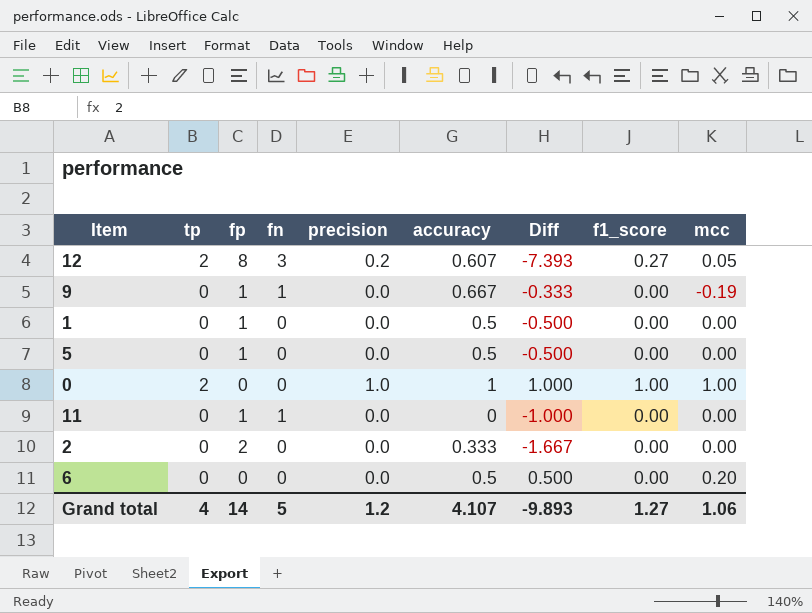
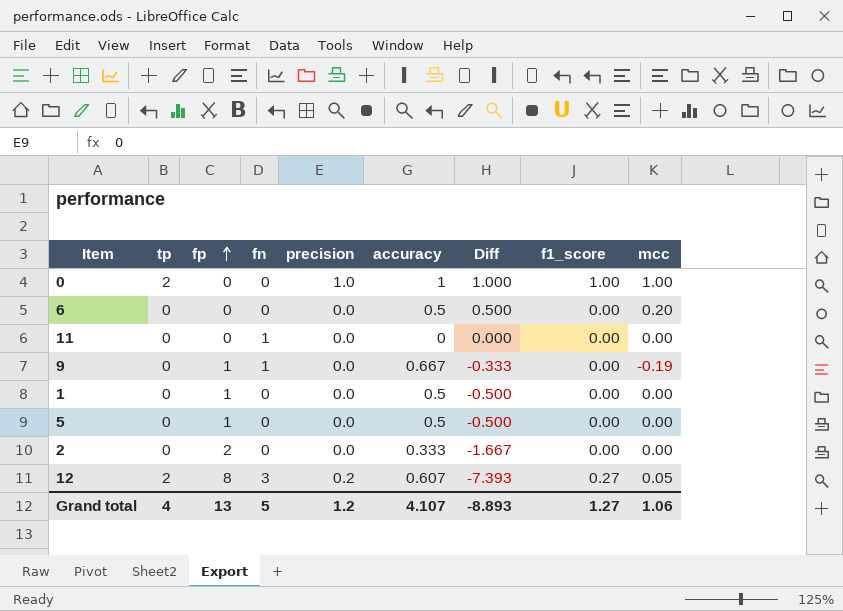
row order: none -> fp ascending
11 | fp: 1 -> 0
11 | Diff: -1.000 -> 0.000
Grand total | fp: 14 -> 13
Grand total | Diff: -9.893 -> -8.893

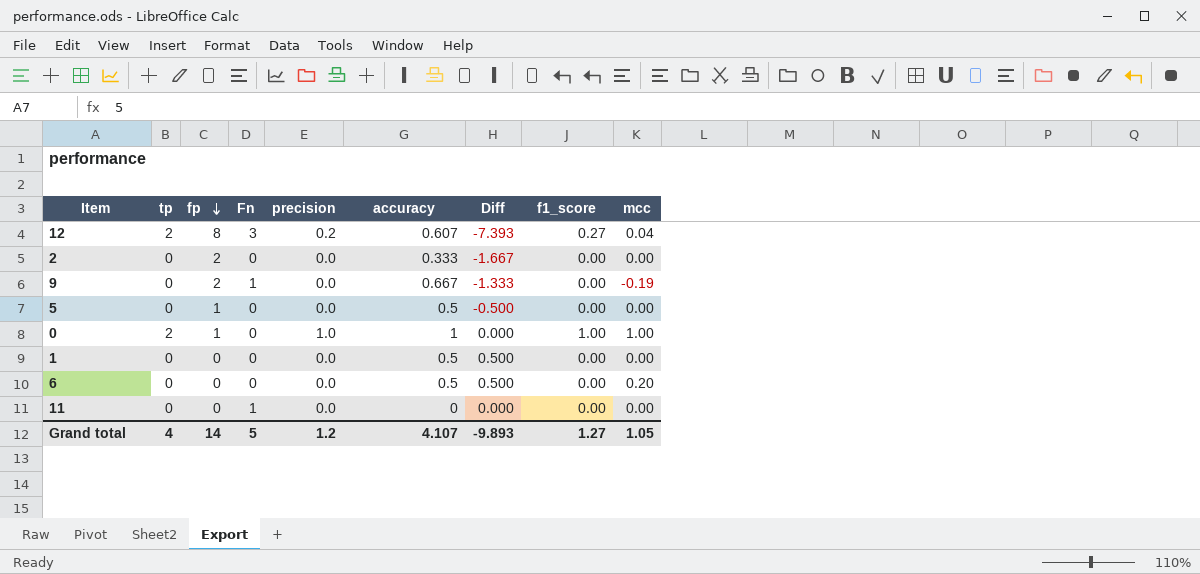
row order: fp ascending -> fp descending
column name: fn -> Fn
12 | mcc: 0.05 -> 0.04
9 | fp: 1 -> 2
9 | Diff: -0.333 -> -1.333
0 | fp: 0 -> 1
0 | Diff: 1.000 -> 0.000
1 | fp: 1 -> 0
1 | Diff: -0.500 -> 0.500
Grand total | fp: 13 -> 14
Grand total | Diff: -8.893 -> -9.893
Grand total | mcc: 1.06 -> 1.05

